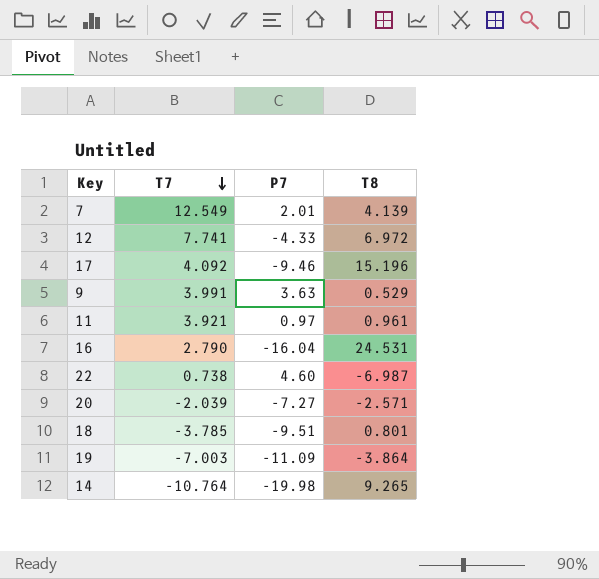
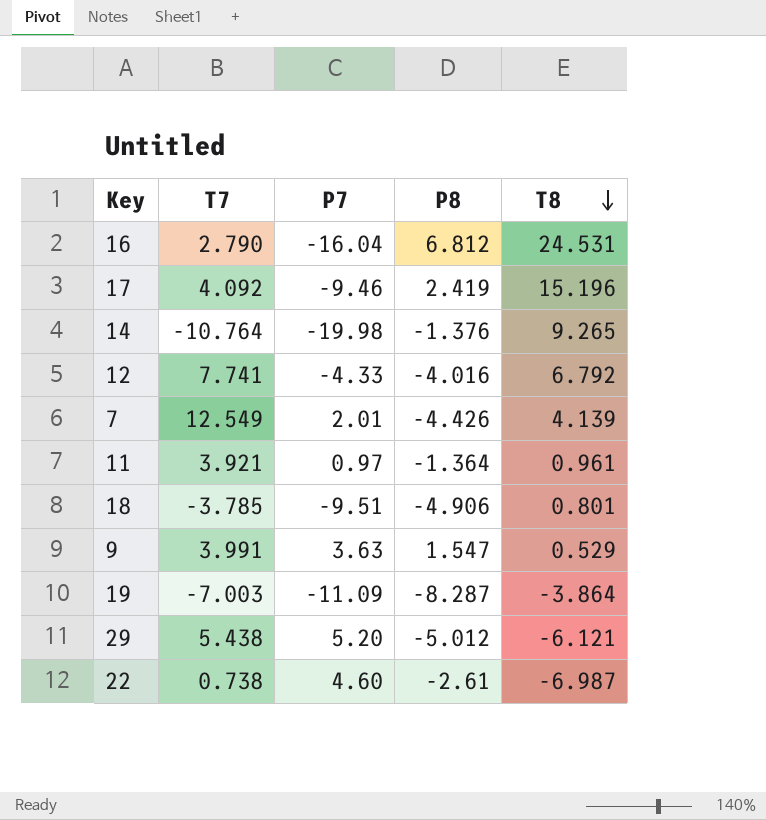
row order: T7 descending -> T8 descending
column P8 | position: none -> 4
row 20: -2.039 | -7.27 | -2.571 -> none
12 | T8: 6.972 -> 6.792
row 29: none -> 5.438 | 5.20 | -5.012 | -6.121

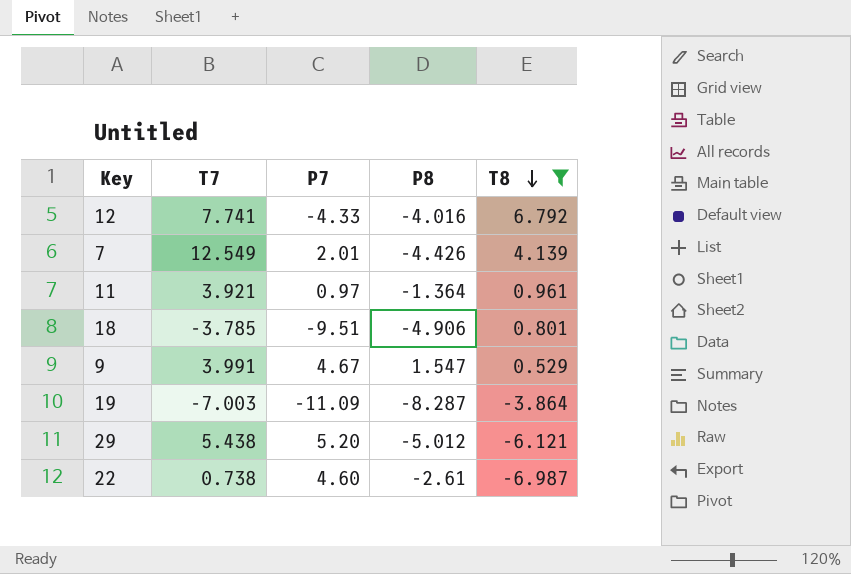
filter: none -> T8 <= 6.792
9 | P7: 3.63 -> 4.67

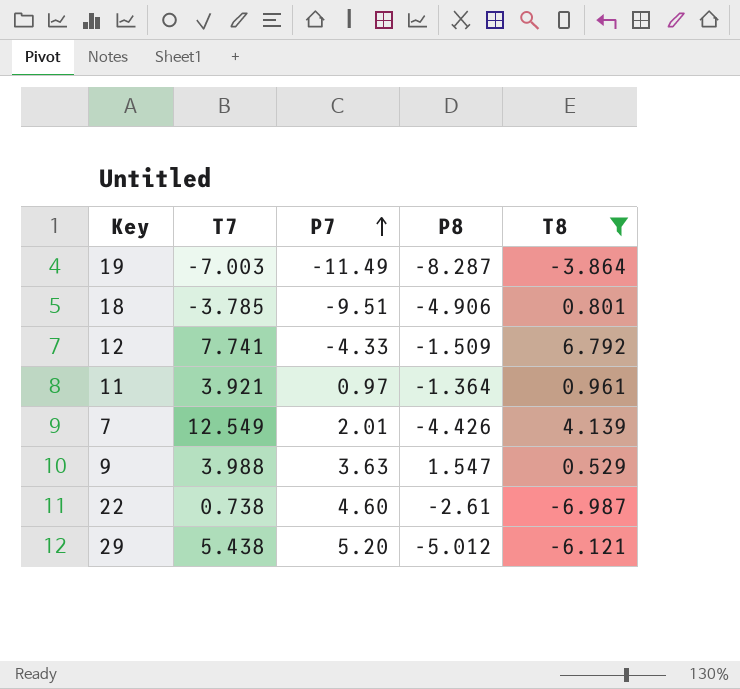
row order: T8 descending -> P7 ascending
19 | P7: -11.09 -> -11.49
12 | P8: -4.016 -> -1.509
9 | T7: 3.991 -> 3.988
9 | P7: 4.67 -> 3.63

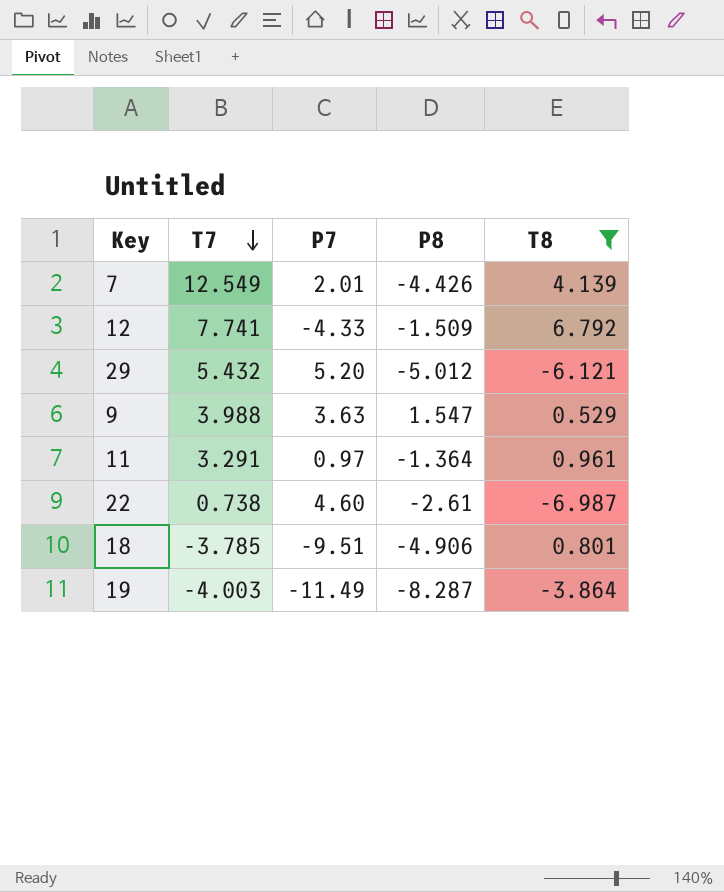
row order: P7 ascending -> T7 descending
29 | T7: 5.438 -> 5.432
11 | T7: 3.921 -> 3.291
19 | T7: -7.003 -> -4.003

